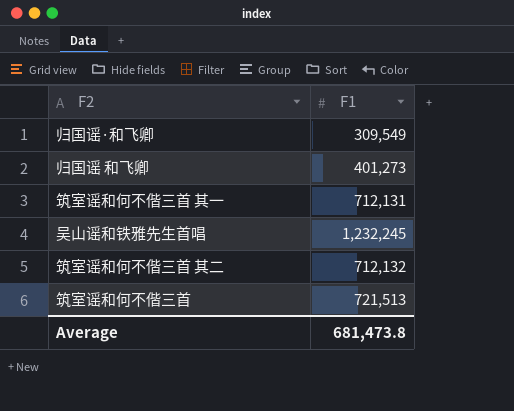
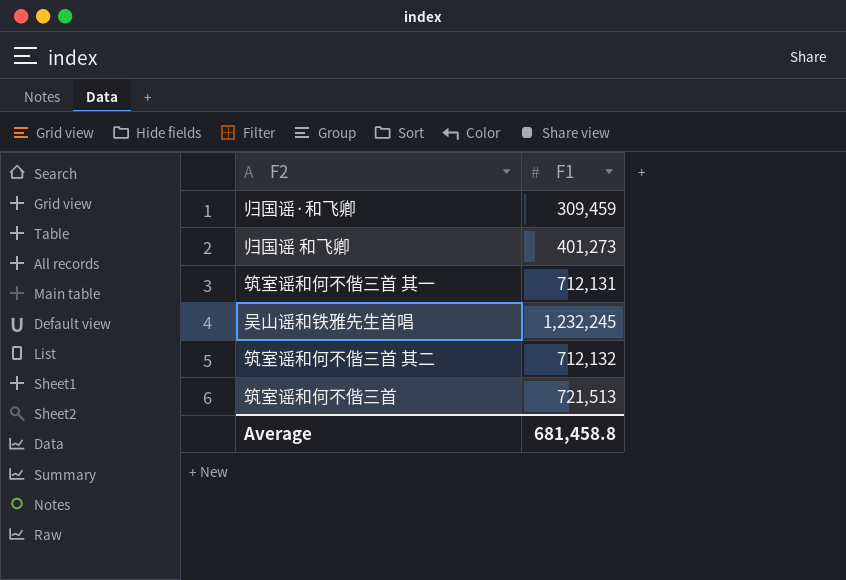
归国谣·和飞卿 | F1: 309,549 -> 309,459
Average | F1: 681,473.8 -> 681,458.8

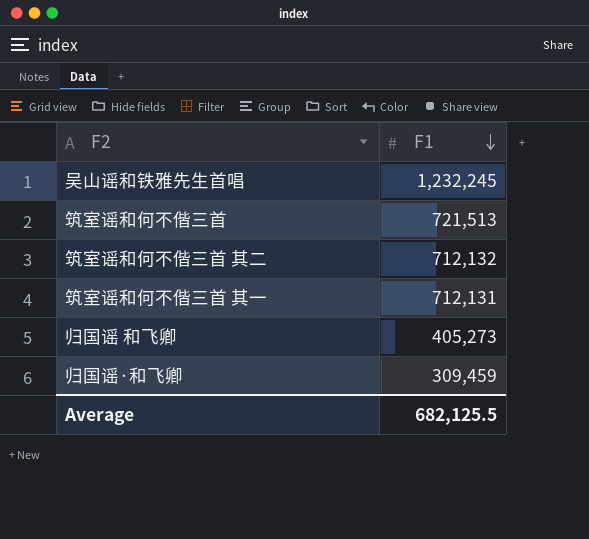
row order: none -> F1 descending
归国谣 和飞卿 | F1: 401,273 -> 405,273
Average | F1: 681,458.8 -> 682,125.5

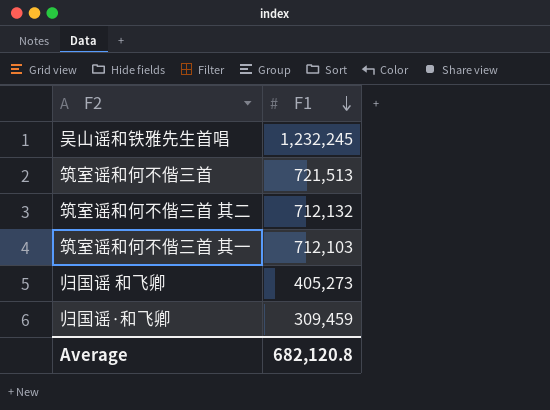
筑室谣和何不偕三首 其一 | F1: 712,131 -> 712,103
Average | F1: 682,125.5 -> 682,120.8

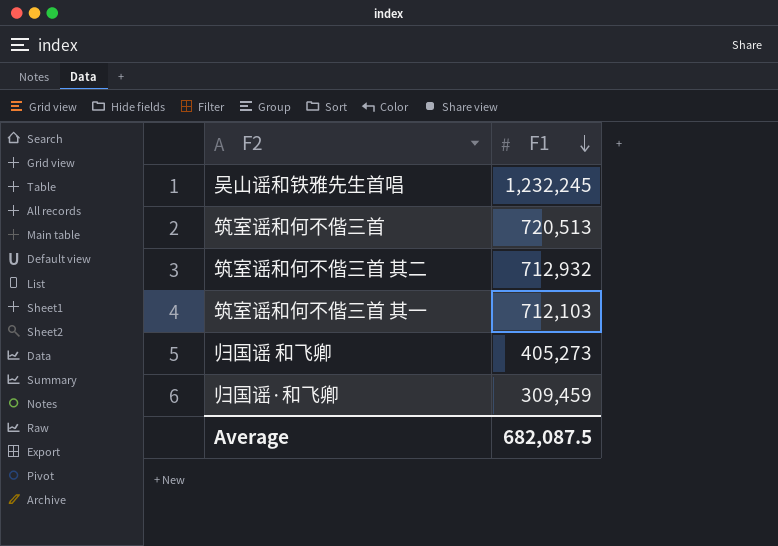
筑室谣和何不偕三首 | F1: 721,513 -> 720,513
筑室谣和何不偕三首 其二 | F1: 712,132 -> 712,932
Average | F1: 682,120.8 -> 682,087.5

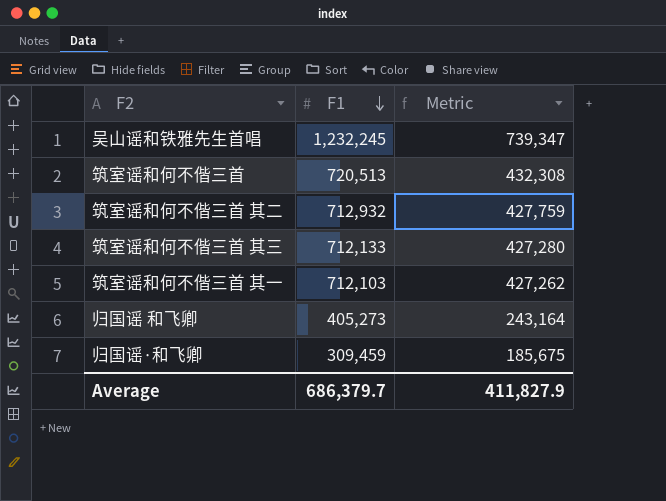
column Metric | formula: none -> [F1] * 0.6
row 筑室谣和何不偕三首 其三: none -> 712,133 | 427,280
Average | F1: 682,087.5 -> 686,379.7

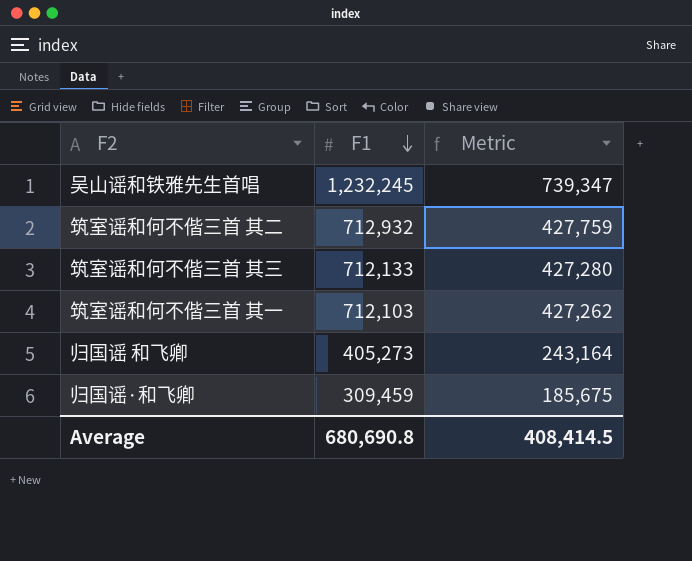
row 筑室谣和何不偕三首: 720,513 | 432,308 -> none
Average | F1: 686,379.7 -> 680,690.8
Average | Metric: 411,827.9 -> 408,414.5

